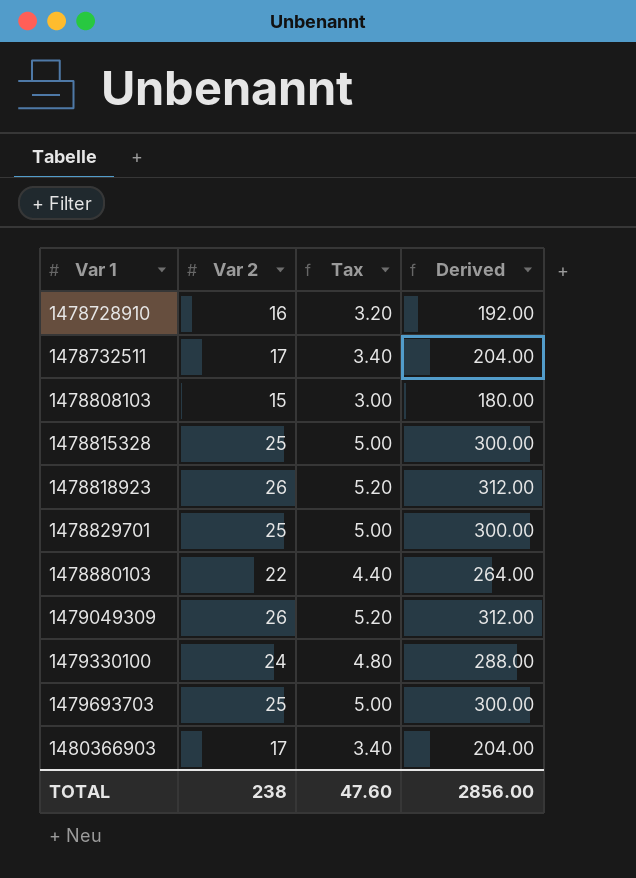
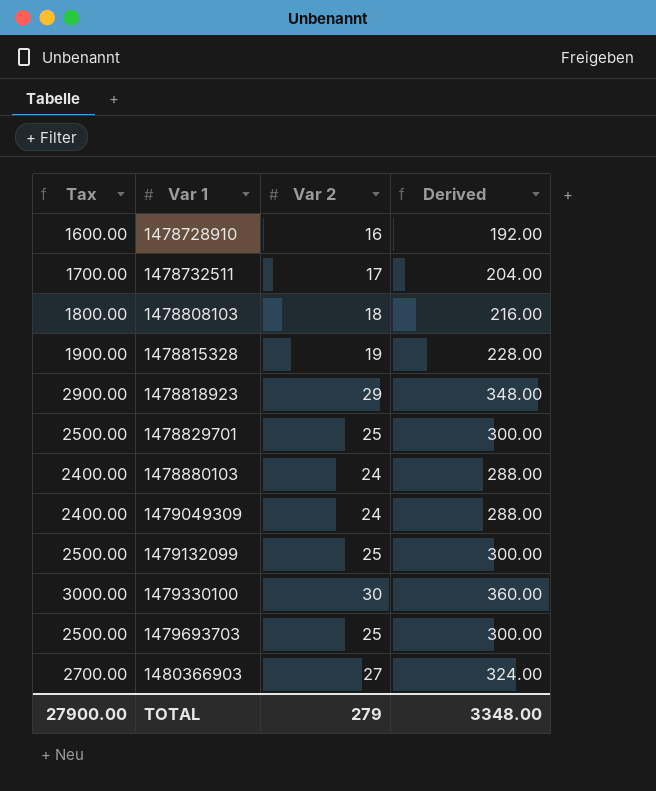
column Tax | formula: [Var 2] * 0.2 -> [Var 2] * 100
column Tax | position: 3 -> 1
1478808103 | Var 2: 15 -> 18
1478808103 | Derived: 180.00 -> 216.00
1478815328 | Var 2: 25 -> 19
1478815328 | Derived: 300.00 -> 228.00
1478818923 | Var 2: 26 -> 29
1478818923 | Derived: 312.00 -> 348.00
1478880103 | Var 2: 22 -> 24
1478880103 | Derived: 264.00 -> 288.00
1479049309 | Var 2: 26 -> 24
1479049309 | Derived: 312.00 -> 288.00
row 1479132099: none -> 2500.00 | 25 | 300.00
1479330100 | Var 2: 24 -> 30
1479330100 | Derived: 288.00 -> 360.00
1480366903 | Var 2: 17 -> 27
1480366903 | Derived: 204.00 -> 324.00
TOTAL | Tax: 47.60 -> 27900.00
TOTAL | Var 2: 238 -> 279
TOTAL | Derived: 2856.00 -> 3348.00

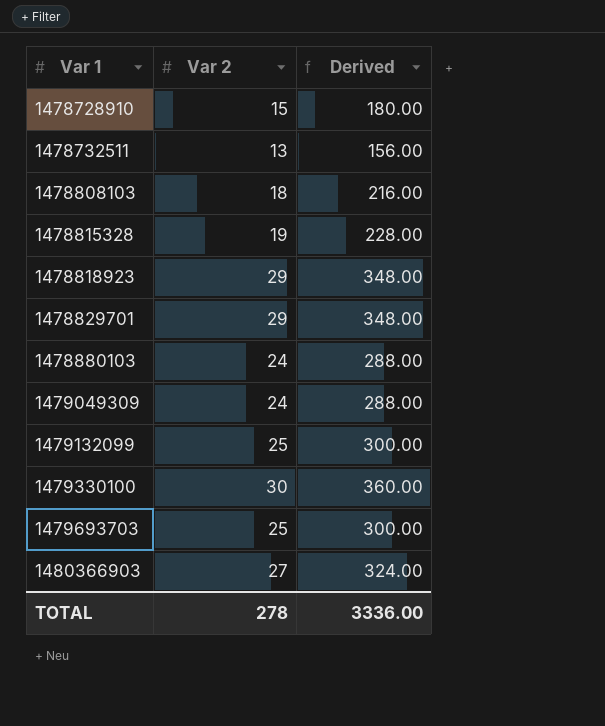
column Tax | formula: [Var 2] * 100 -> none
1478728910 | Var 2: 16 -> 15
1478728910 | Derived: 192.00 -> 180.00
1478732511 | Var 2: 17 -> 13
1478732511 | Derived: 204.00 -> 156.00
1478829701 | Var 2: 25 -> 29
1478829701 | Derived: 300.00 -> 348.00
TOTAL | Var 2: 279 -> 278
TOTAL | Derived: 3348.00 -> 3336.00

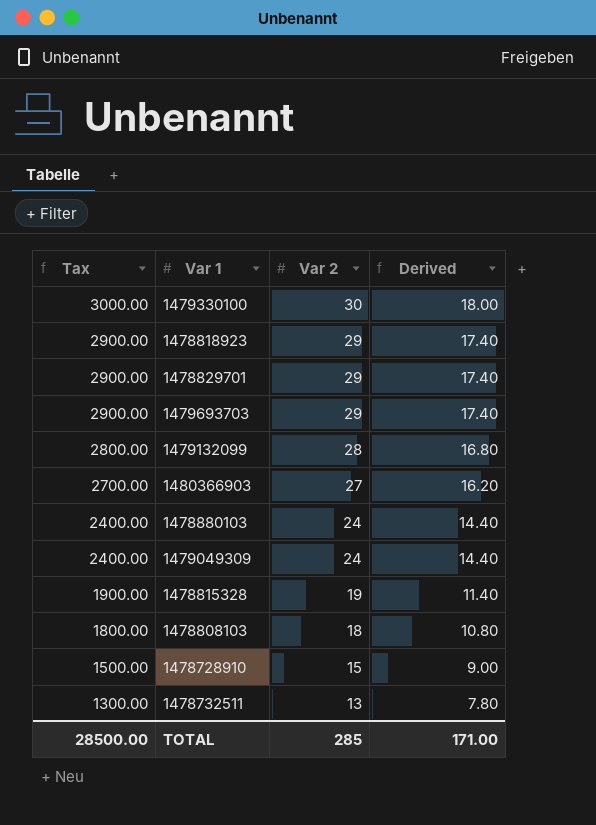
row order: Var 1 ascending -> Tax descending
column Tax | formula: none -> [Var 2] * 100
column Derived | formula: [Var 2] * 12 -> [Var 2] * 0.6
1479693703 | Var 2: 25 -> 29
1479132099 | Var 2: 25 -> 28
TOTAL | Var 2: 278 -> 285
TOTAL | Derived: 3336.00 -> 171.00

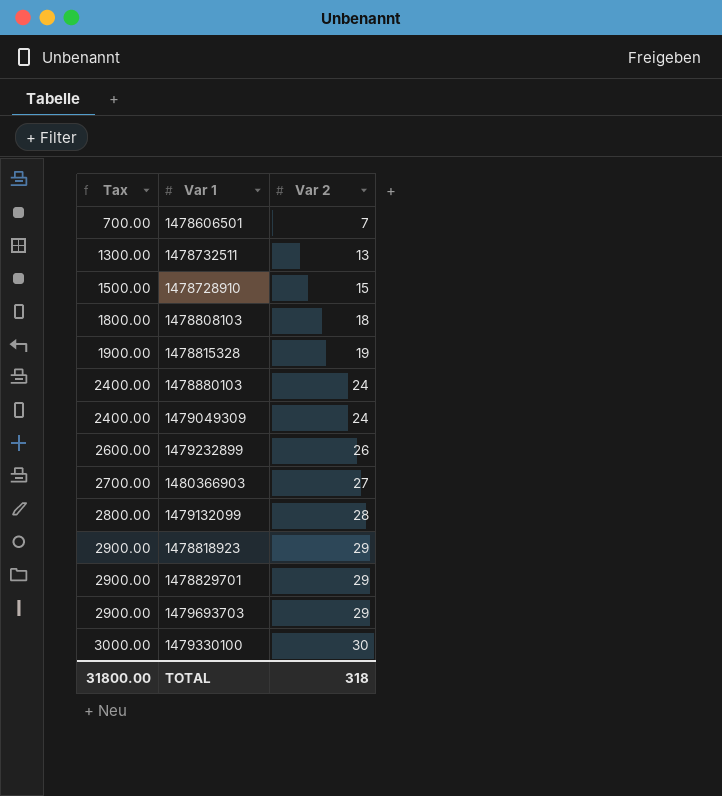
row order: Tax descending -> Tax ascending
column Derived | formula: [Var 2] * 0.6 -> none
row 1478606501: none -> 700.00 | 7
row 1479232899: none -> 2600.00 | 26
TOTAL | Tax: 28500.00 -> 31800.00
TOTAL | Var 2: 285 -> 318

